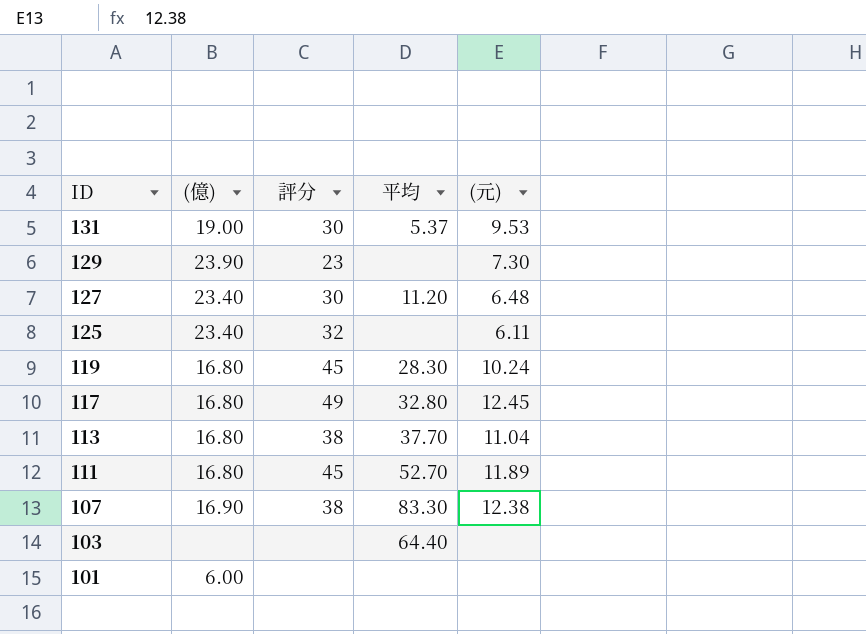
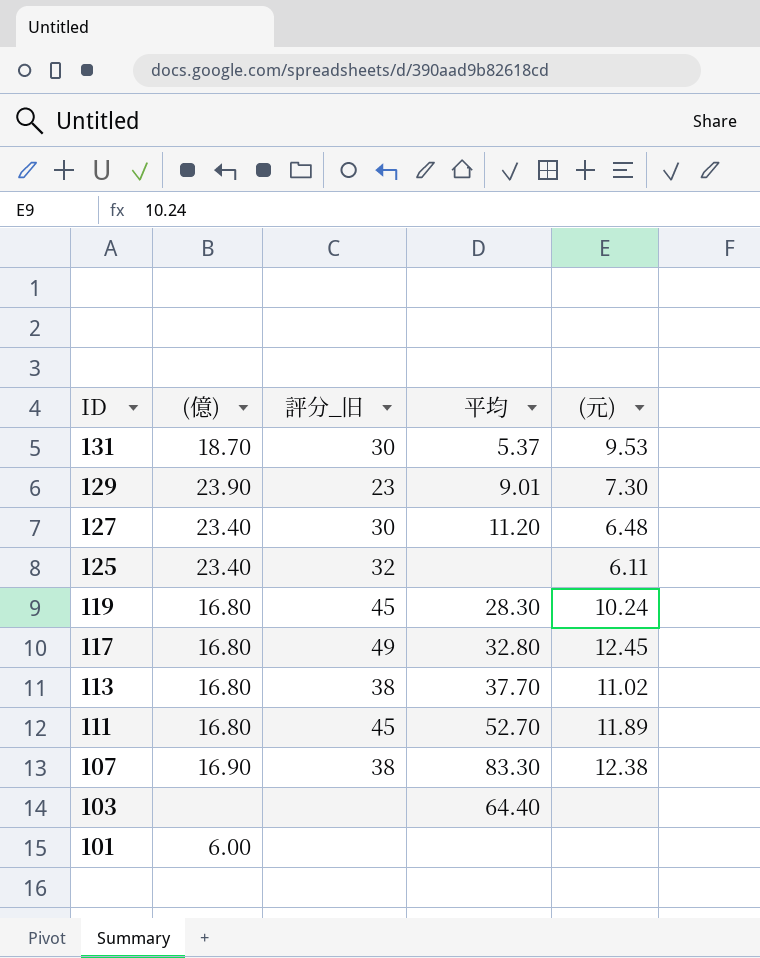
column name: 評分 -> 評分_旧
131 | (億): 19.00 -> 18.70
129 | 平均: none -> 9.01
113 | (元): 11.04 -> 11.02

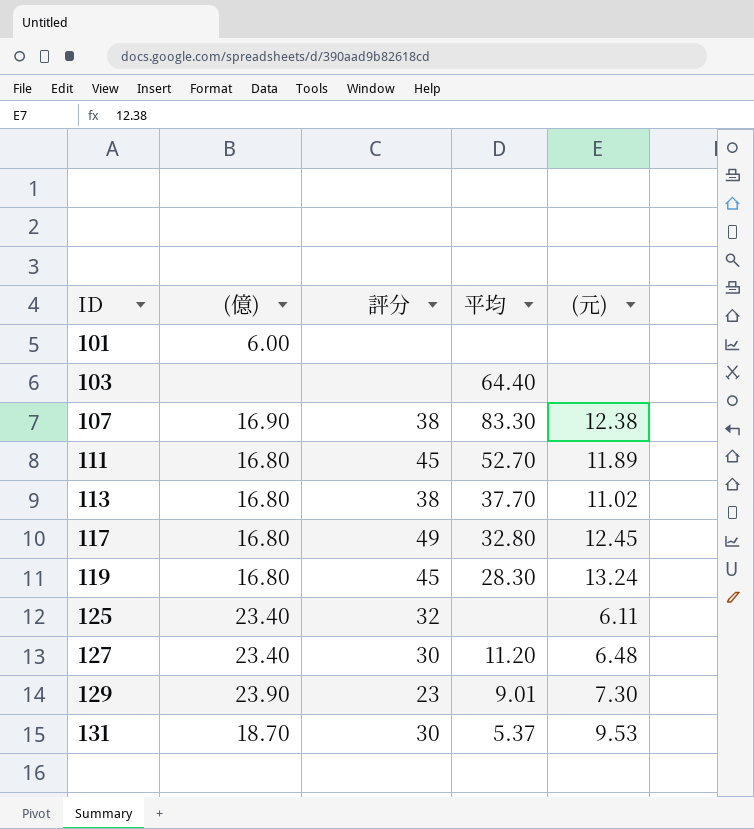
row order: ID descending -> ID ascending
column name: 評分_旧 -> 評分
119 | (元): 10.24 -> 13.24

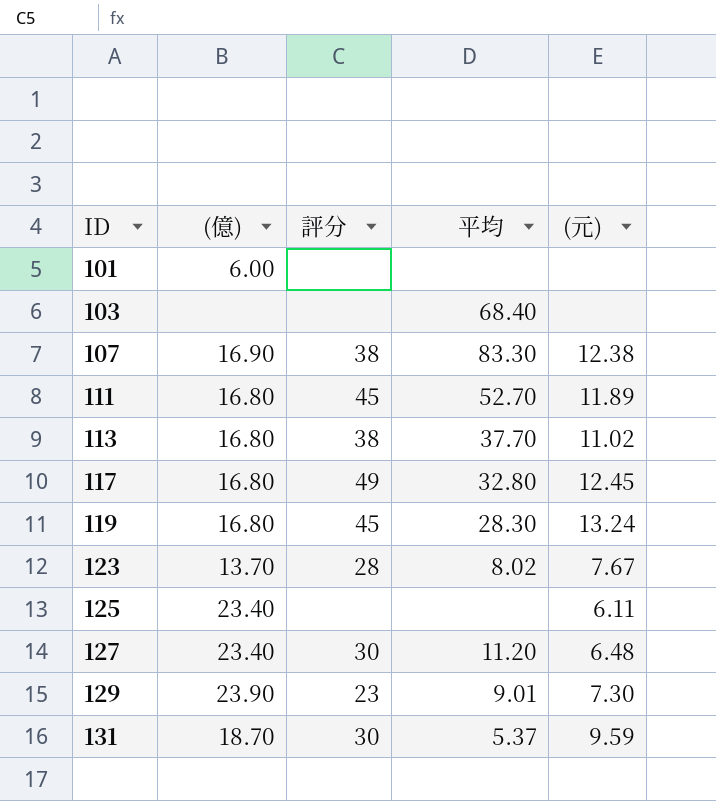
103 | 平均: 64.40 -> 68.40
row 123: none -> 13.70 | 28 | 8.02 | 7.67
125 | 評分: 32 -> none
131 | (元): 9.53 -> 9.59

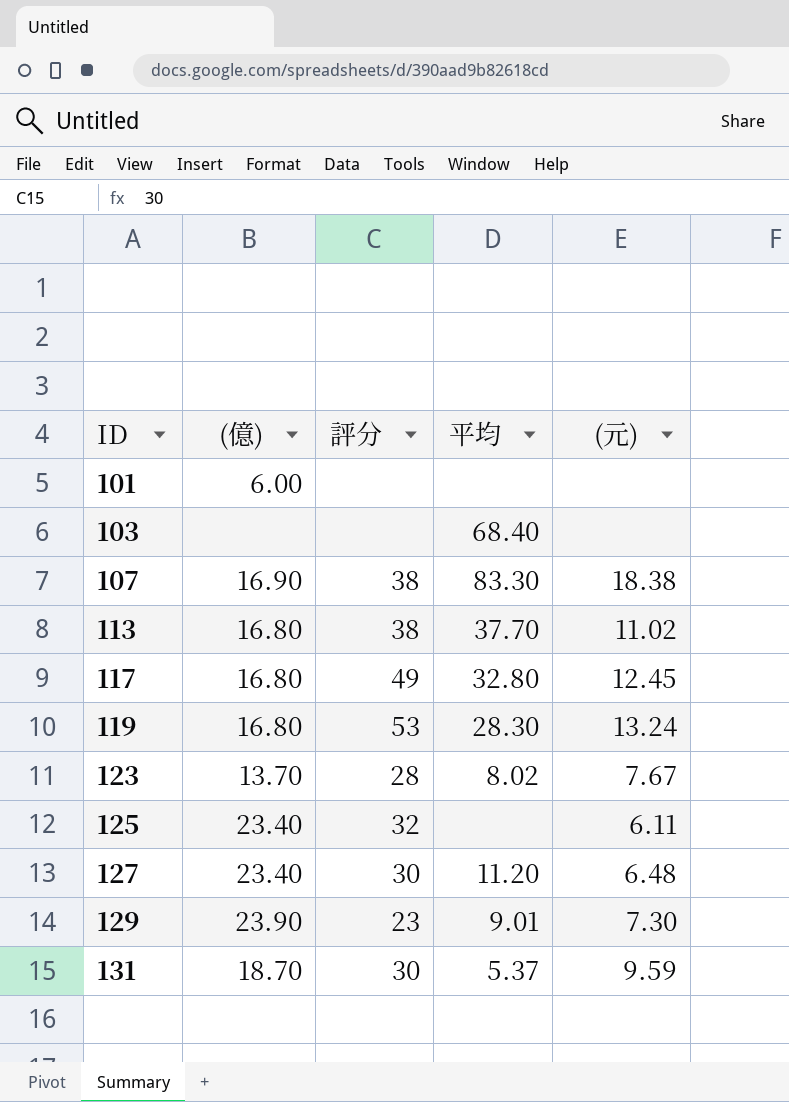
row 111: 16.80 | 45 | 52.70 | 11.89 -> none
107 | (元): 12.38 -> 18.38
119 | 評分: 45 -> 53
125 | 評分: none -> 32

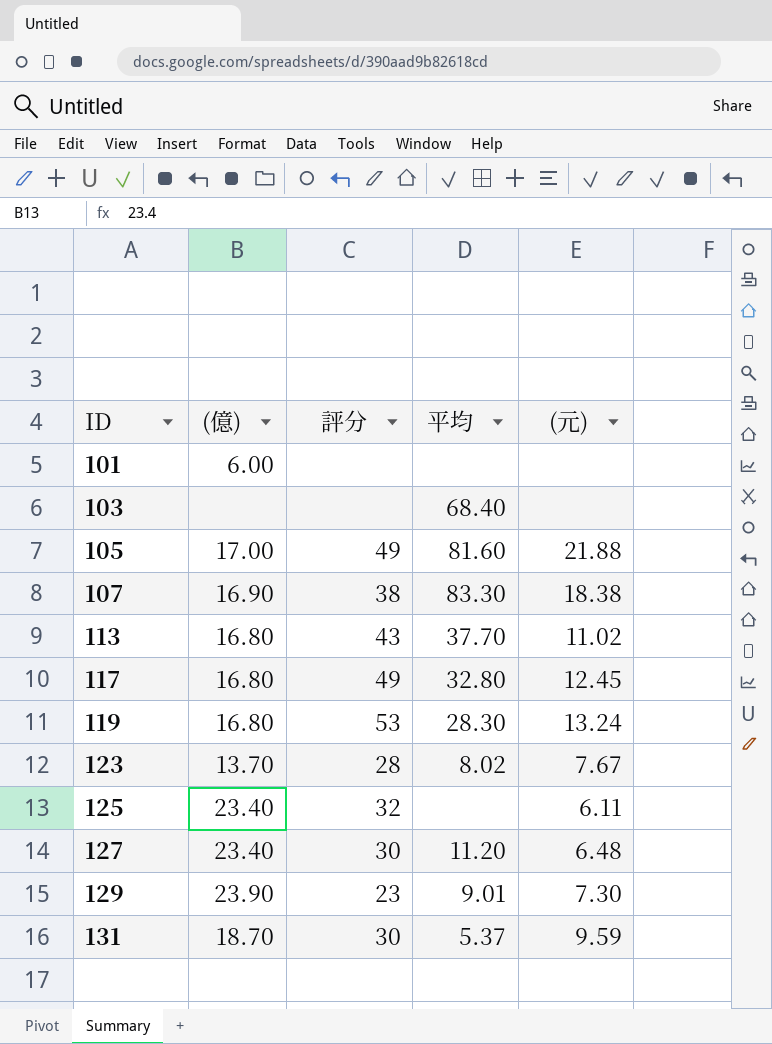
row 105: none -> 17.00 | 49 | 81.60 | 21.88
113 | 評分: 38 -> 43

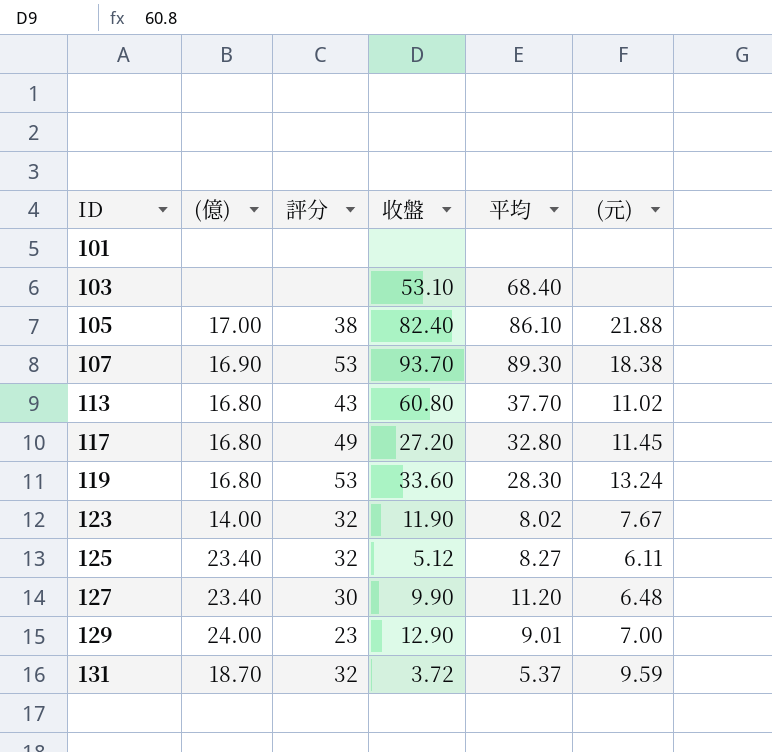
column 收盤 | position: none -> 4
101 | (億): 6.00 -> none
105 | 評分: 49 -> 38
105 | 平均: 81.60 -> 86.10
107 | 評分: 38 -> 53
107 | 平均: 83.30 -> 89.30
117 | (元): 12.45 -> 11.45
123 | (億): 13.70 -> 14.00
123 | 評分: 28 -> 32
125 | 平均: none -> 8.27
129 | (億): 23.90 -> 24.00
129 | (元): 7.30 -> 7.00
131 | 評分: 30 -> 32

